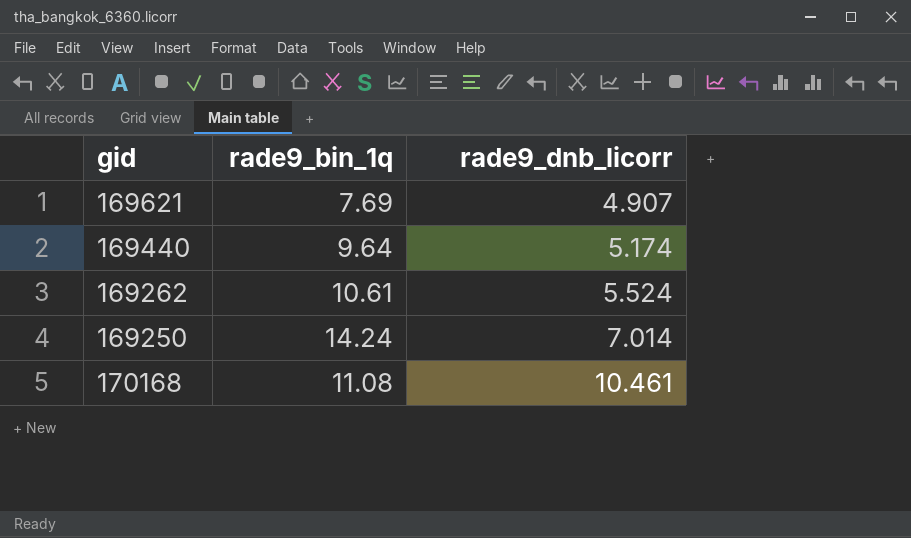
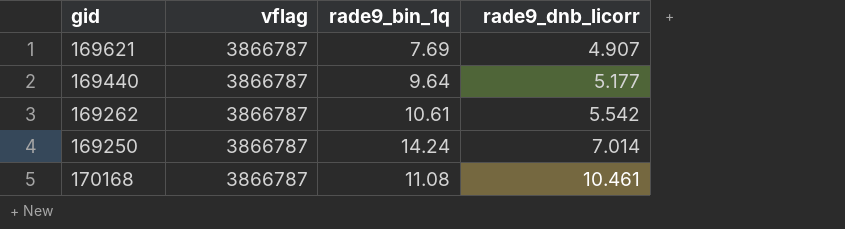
column vflag | position: none -> 2
169440 | rade9_dnb_licorr: 5.174 -> 5.177
169262 | rade9_dnb_licorr: 5.524 -> 5.542

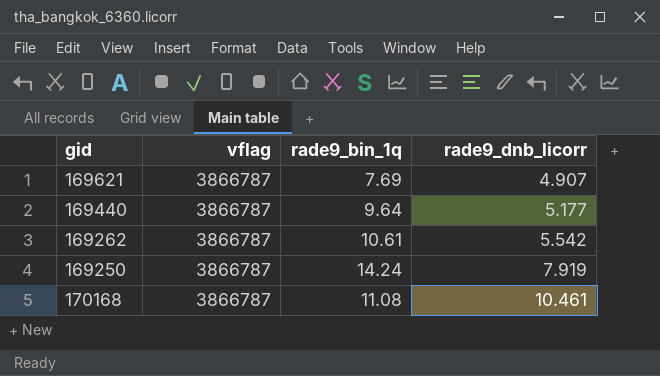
169250 | rade9_dnb_licorr: 7.014 -> 7.919

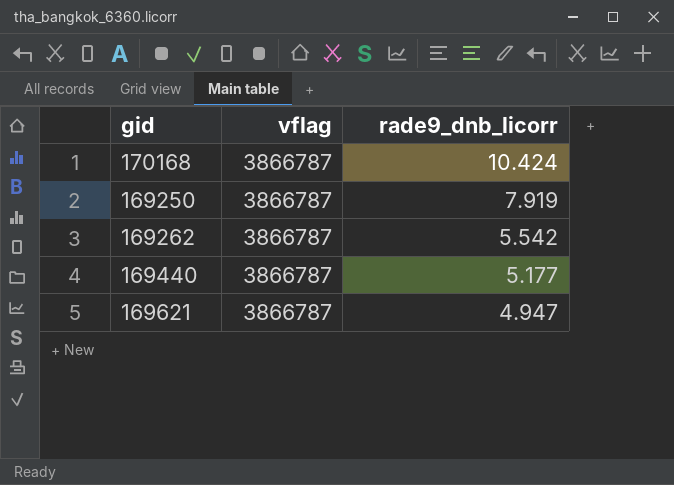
row order: rade9_dnb_licorr ascending -> rade9_dnb_licorr descending
column rade9_bin_1q | position: 3 -> none
170168 | rade9_dnb_licorr: 10.461 -> 10.424
169621 | rade9_dnb_licorr: 4.907 -> 4.947

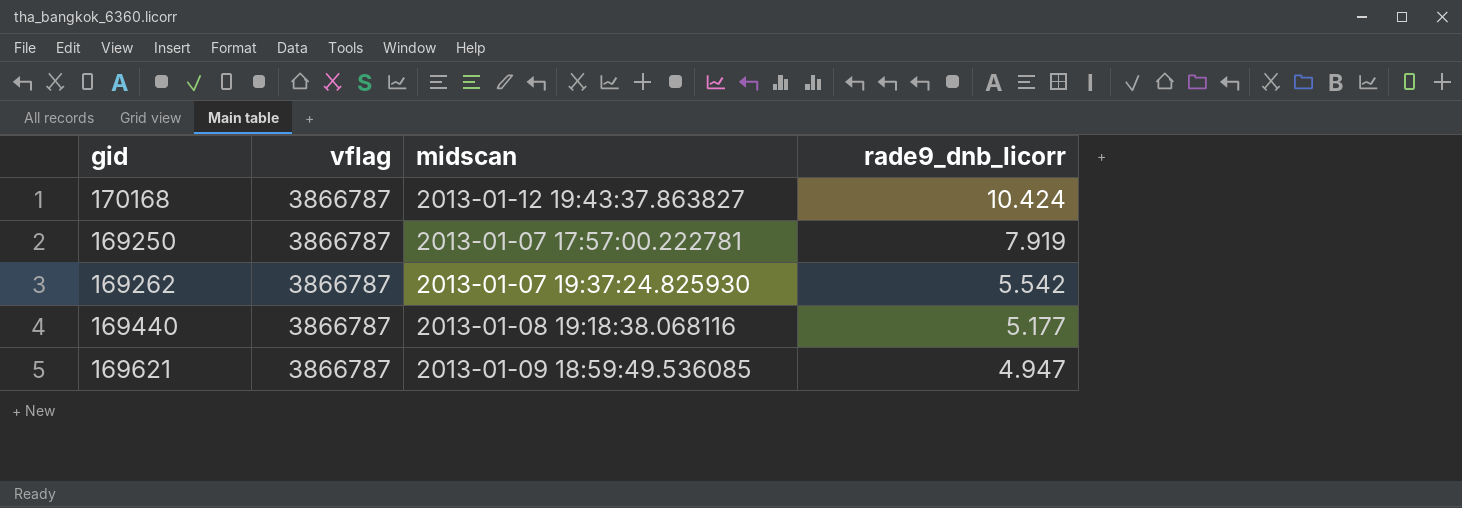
column midscan | position: none -> 3

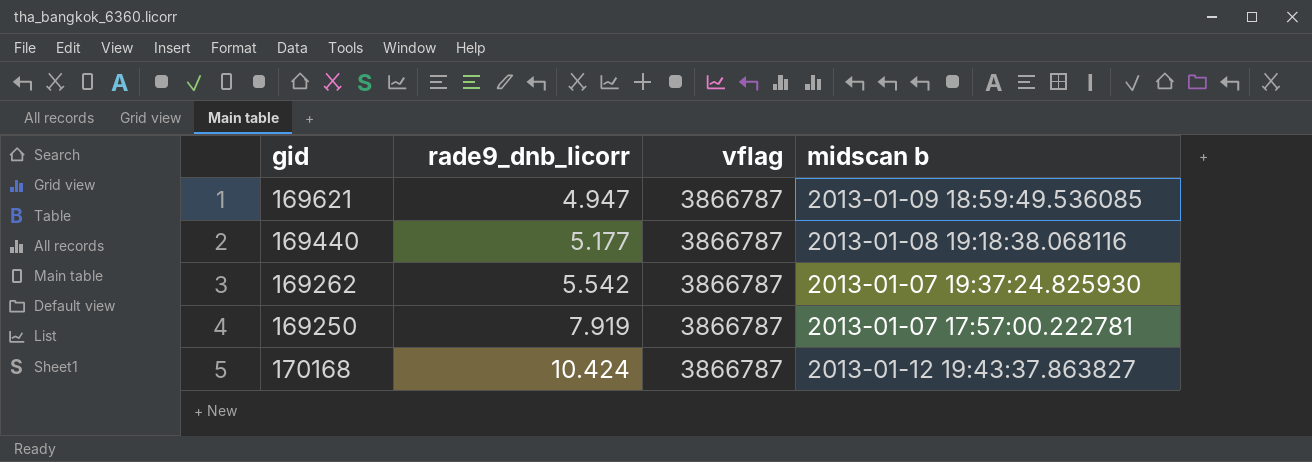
row order: rade9_dnb_licorr descending -> rade9_dnb_licorr ascending
column rade9_dnb_licorr | position: 4 -> 2
column name: midscan -> midscan b

